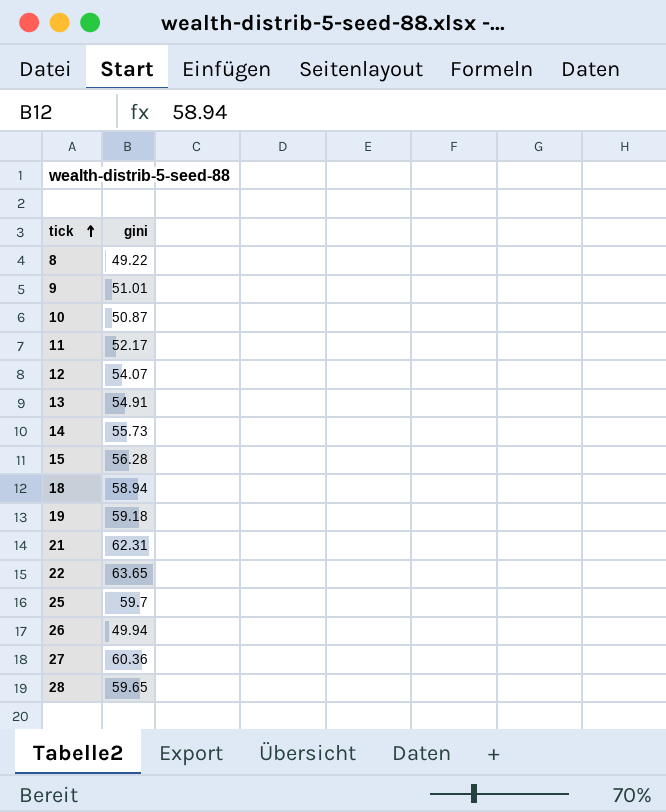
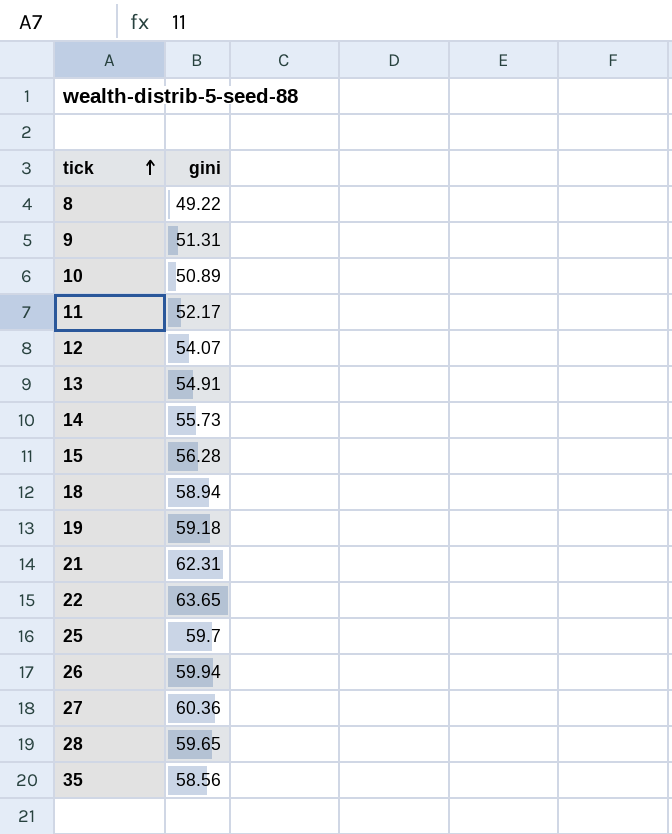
9 | gini: 51.01 -> 51.31
10 | gini: 50.87 -> 50.89
26 | gini: 49.94 -> 59.94
row 35: none -> 58.56

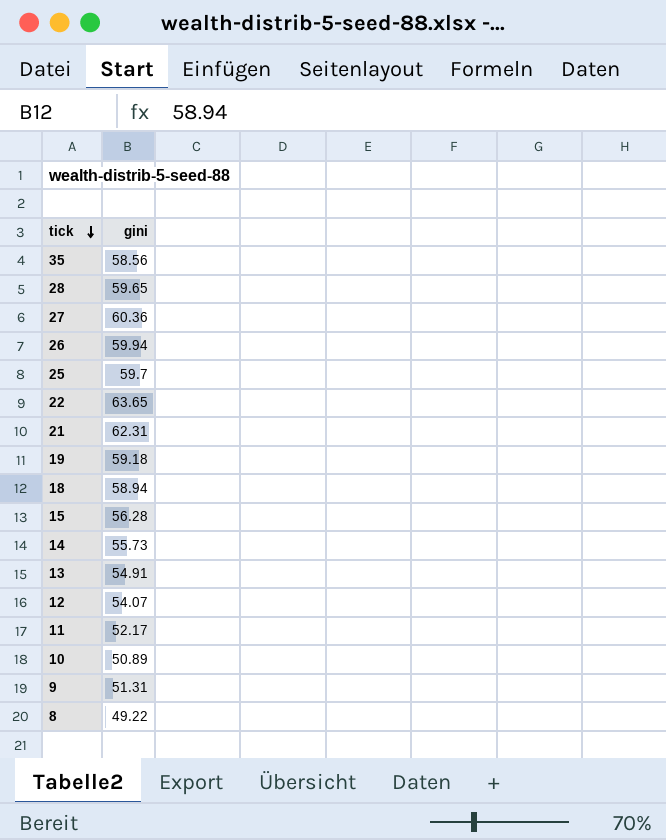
row order: tick ascending -> tick descending

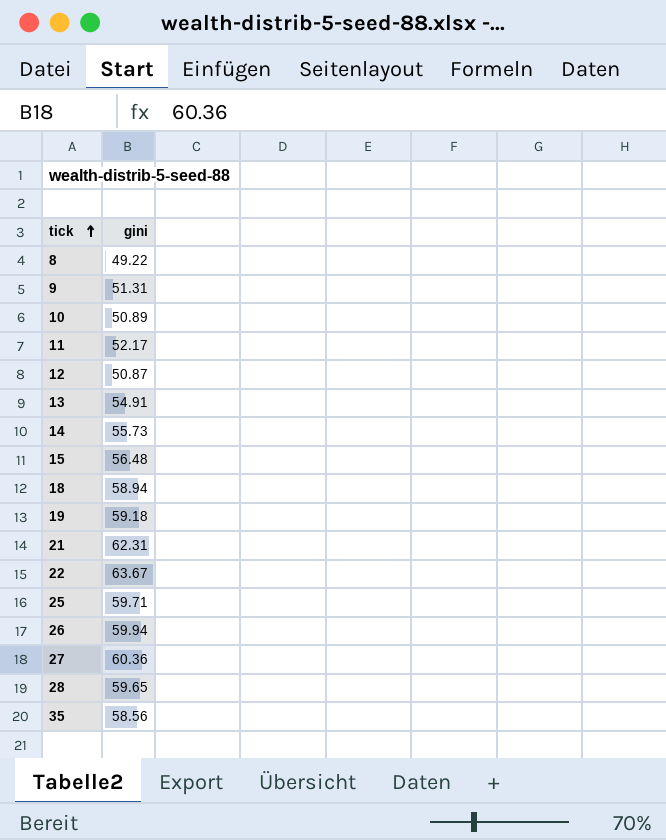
row order: tick descending -> tick ascending
12 | gini: 54.07 -> 50.87
15 | gini: 56.28 -> 56.48
22 | gini: 63.65 -> 63.67
25 | gini: 59.7 -> 59.71

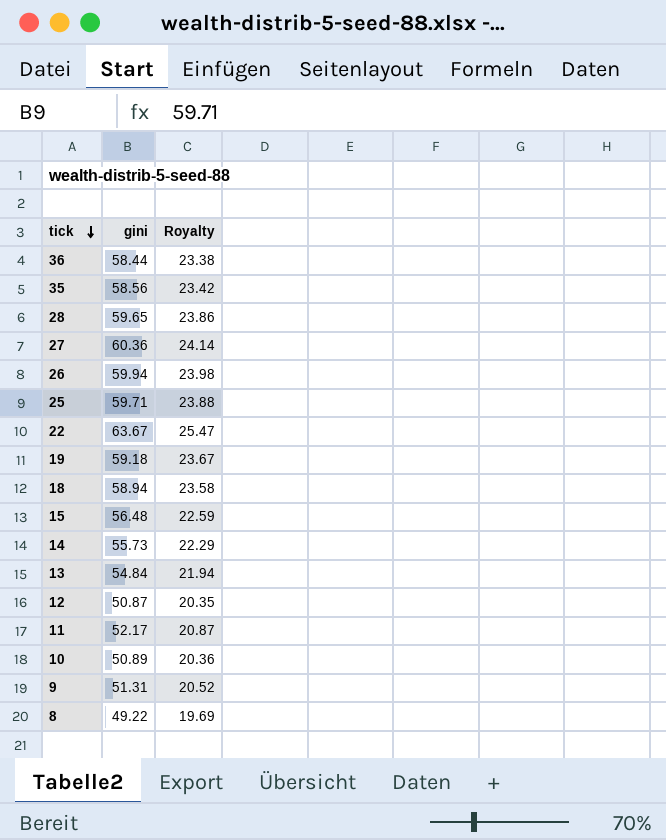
row order: tick ascending -> tick descending
column Royalty | formula: none -> [gini] * 0.4
row 21: 62.31 -> none
row 36: none -> 58.44 | 23.38
13 | gini: 54.91 -> 54.84

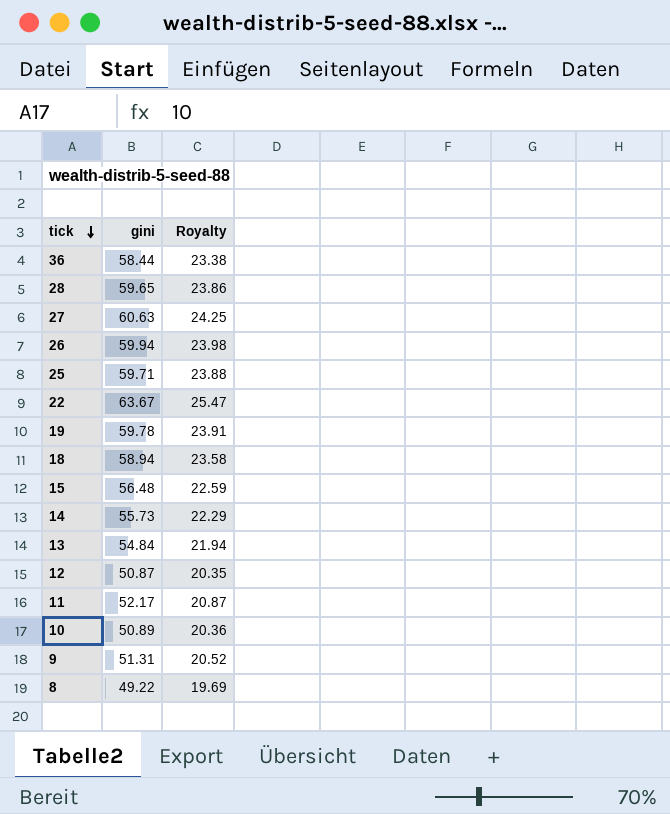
row 35: 58.56 | 23.42 -> none
27 | gini: 60.36 -> 60.63
27 | Royalty: 24.14 -> 24.25
19 | gini: 59.18 -> 59.78
19 | Royalty: 23.67 -> 23.91

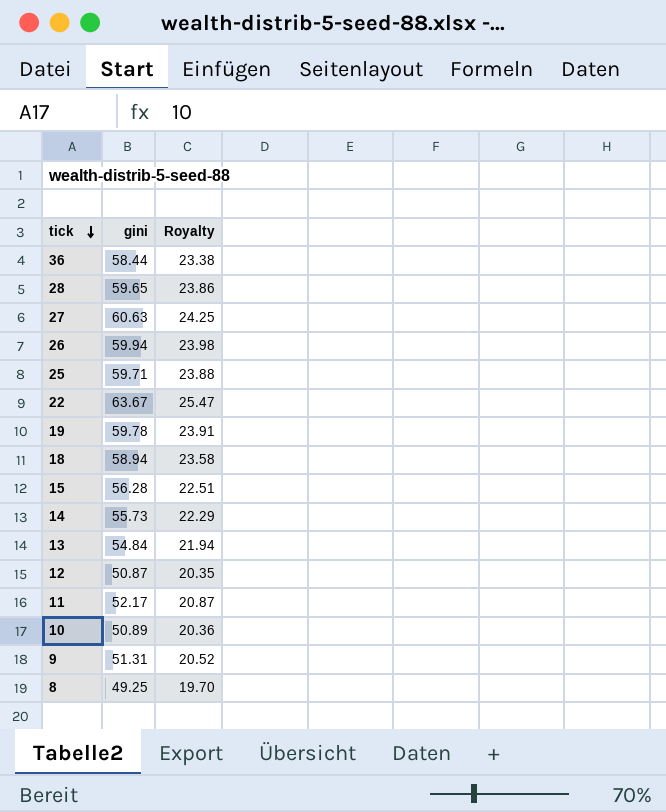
15 | gini: 56.48 -> 56.28
15 | Royalty: 22.59 -> 22.51
8 | gini: 49.22 -> 49.25
8 | Royalty: 19.69 -> 19.70

